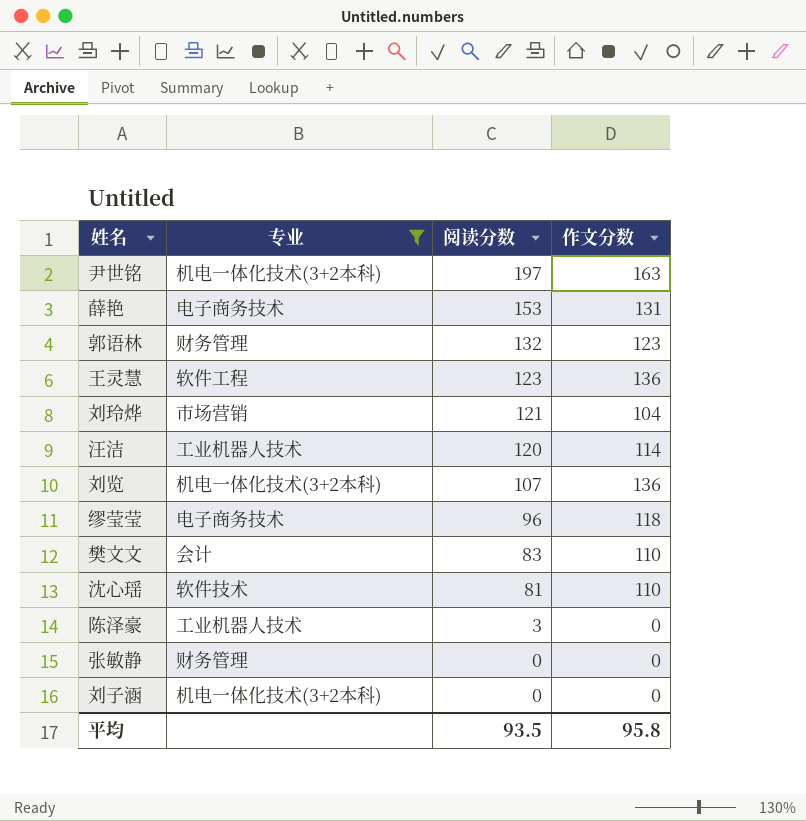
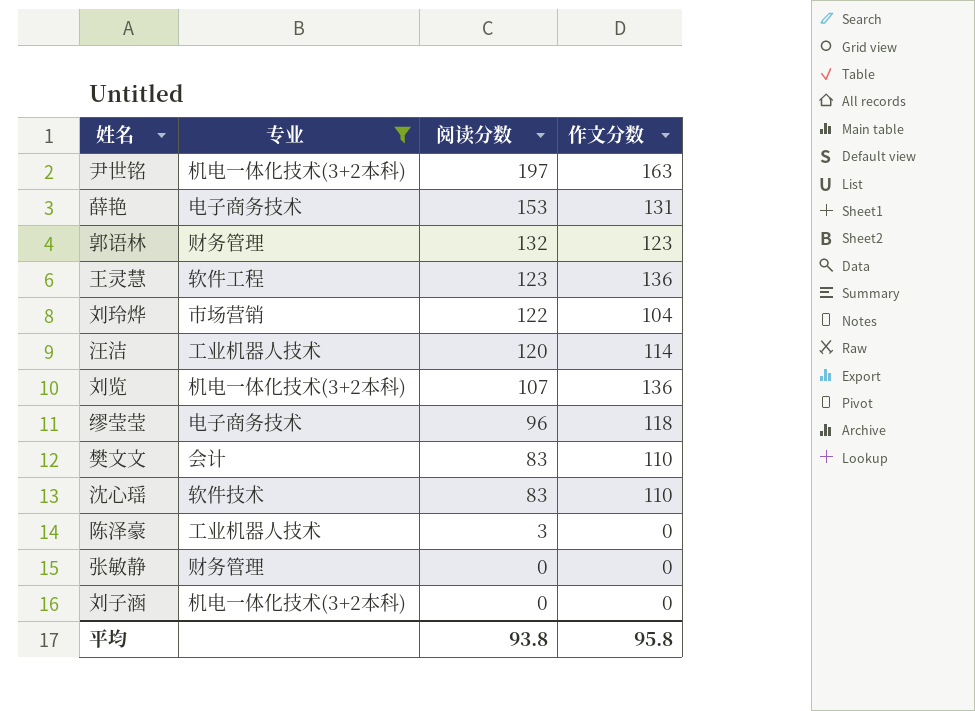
刘玲烨 | 阅读分数: 121 -> 122
沈心瑶 | 阅读分数: 81 -> 83
平均 | 阅读分数: 93.5 -> 93.8

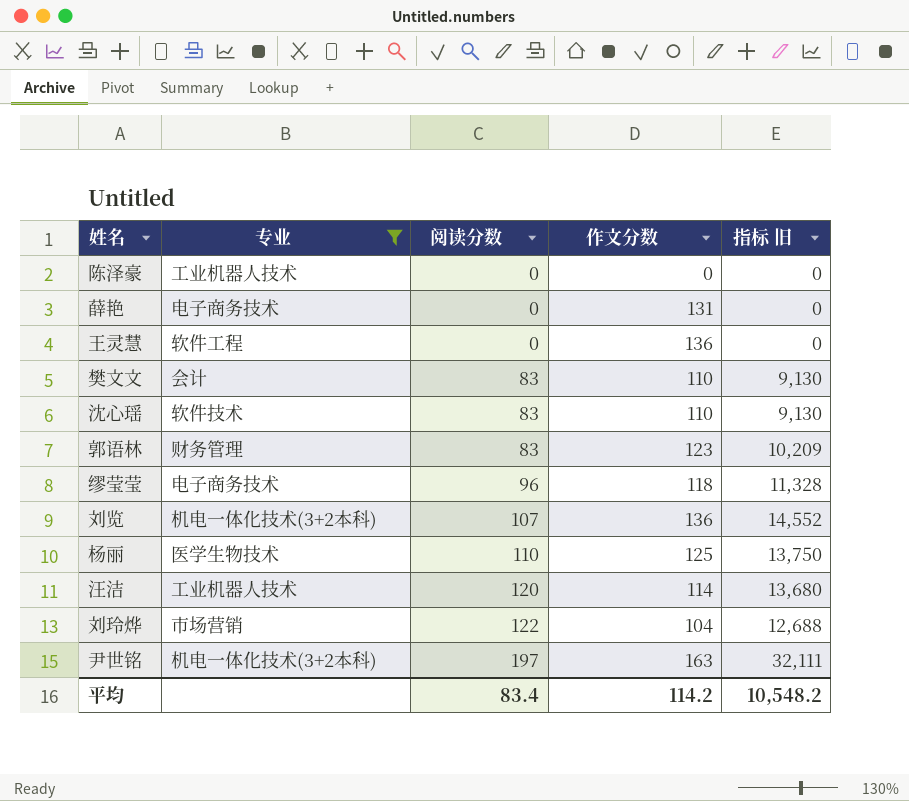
row order: 阅读分数 descending -> 阅读分数 ascending
column 指标 旧 | formula: none -> [阅读分数] * [作文分数]
row 张敏静: 财务管理 | 0 | 0 -> none
row 刘子涵: 机电一体化技术(3+2本科) | 0 | 0 -> none
陈泽豪 | 阅读分数: 3 -> 0
薛艳 | 阅读分数: 153 -> 0
王灵慧 | 阅读分数: 123 -> 0
郭语林 | 阅读分数: 132 -> 83
row 杨丽: none -> 医学生物技术 | 110 | 125 | 13,750
平均 | 阅读分数: 93.8 -> 83.4
平均 | 作文分数: 95.8 -> 114.2

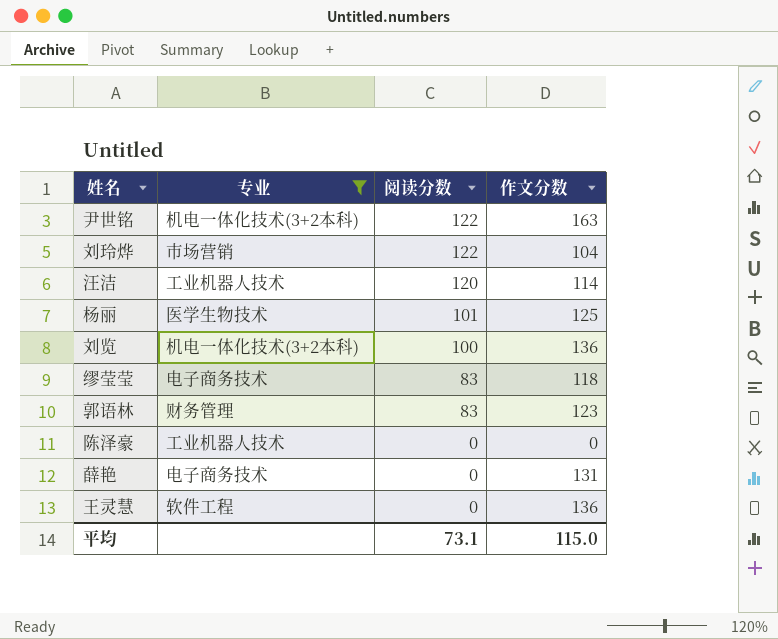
row order: 阅读分数 ascending -> 阅读分数 descending
column 指标 旧 | formula: [阅读分数] * [作文分数] -> none
row 樊文文: 会计 | 83 | 110 | 9,130 -> none
row 沈心瑶: 软件技术 | 83 | 110 | 9,130 -> none
尹世铭 | 阅读分数: 197 -> 122
杨丽 | 阅读分数: 110 -> 101
刘览 | 阅读分数: 107 -> 100
缪莹莹 | 阅读分数: 96 -> 83
平均 | 阅读分数: 83.4 -> 73.1
平均 | 作文分数: 114.2 -> 115.0

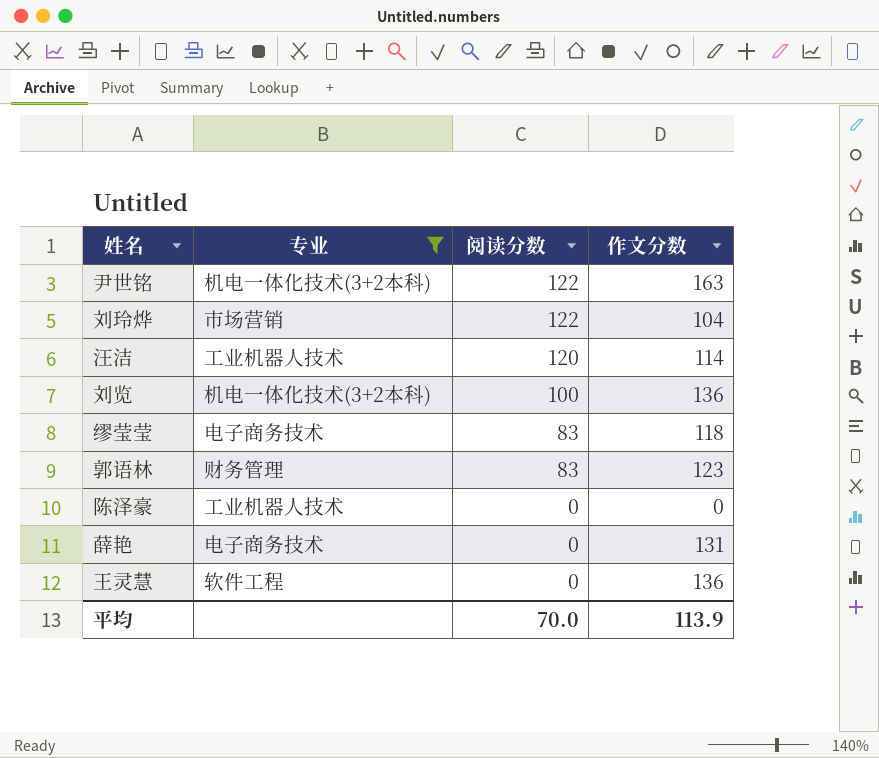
row 杨丽: 医学生物技术 | 101 | 125 -> none
平均 | 阅读分数: 73.1 -> 70.0
平均 | 作文分数: 115.0 -> 113.9

